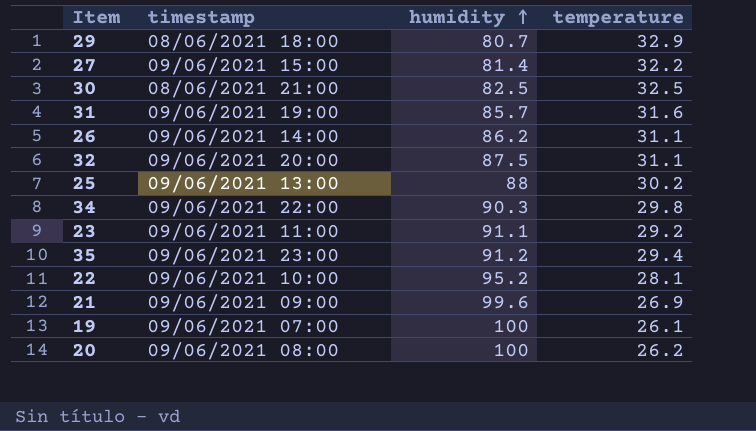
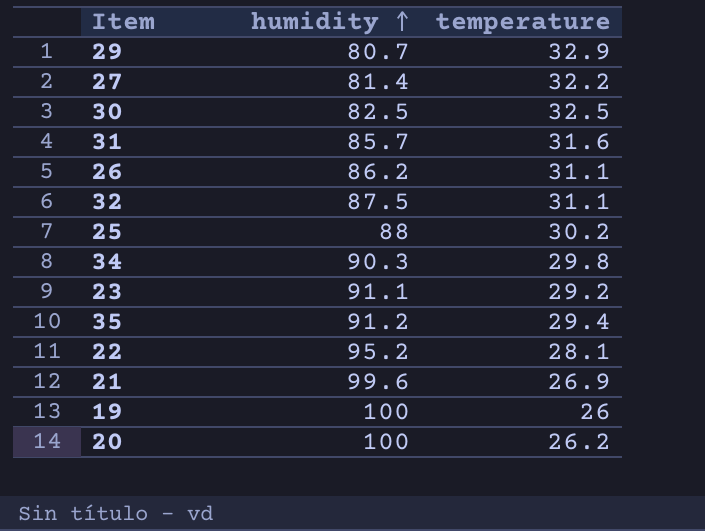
column timestamp | position: 2 -> none
19 | temperature: 26.1 -> 26

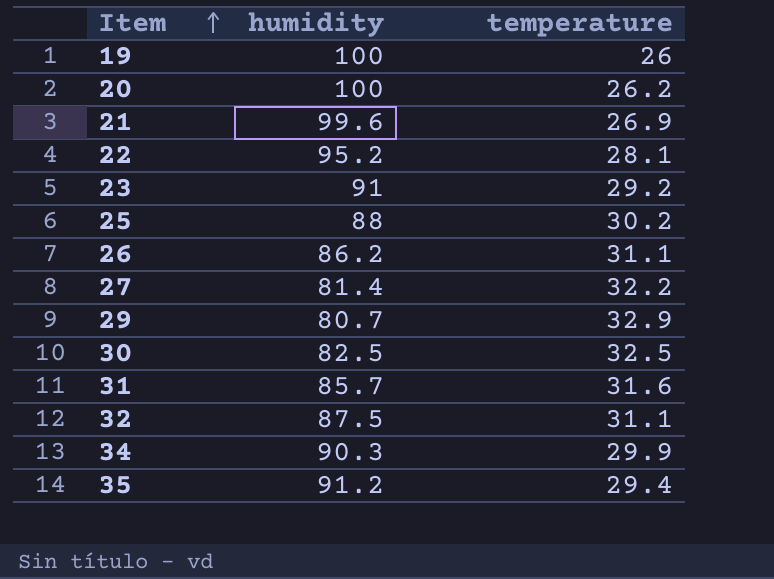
row order: humidity ascending -> Item ascending
23 | humidity: 91.1 -> 91
34 | temperature: 29.8 -> 29.9

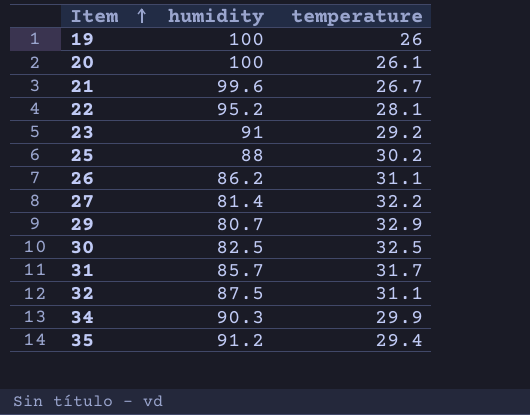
20 | temperature: 26.2 -> 26.1
21 | temperature: 26.9 -> 26.7
31 | temperature: 31.6 -> 31.7

